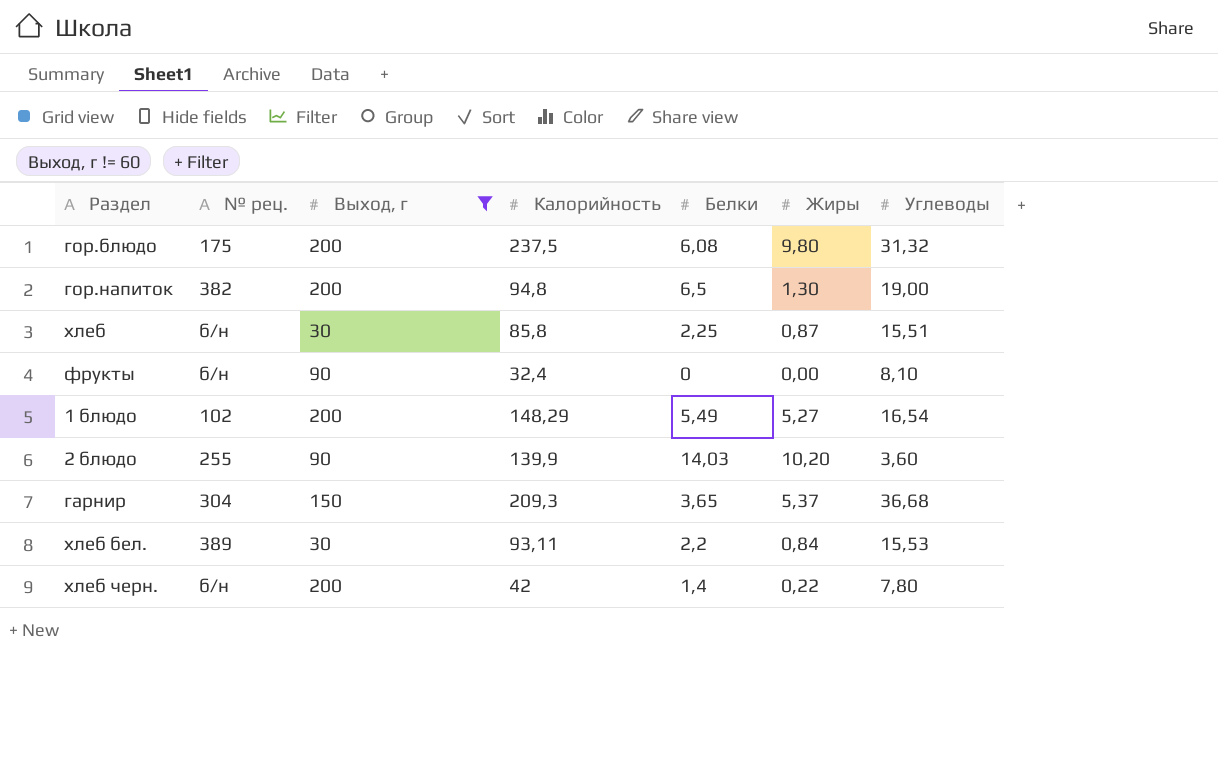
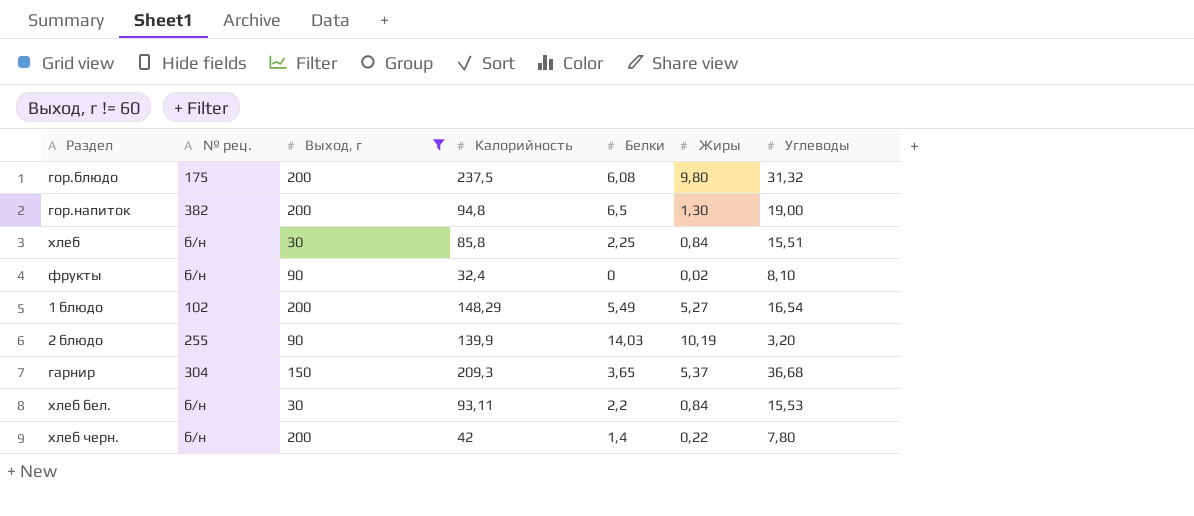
хлеб | Жиры: 0,87 -> 0,84
фрукты | Жиры: 0,00 -> 0,02
2 блюдо | Жиры: 10,20 -> 10,19
2 блюдо | Углеводы: 3,60 -> 3,20
хлеб бел. | № рец.: 389 -> б/н

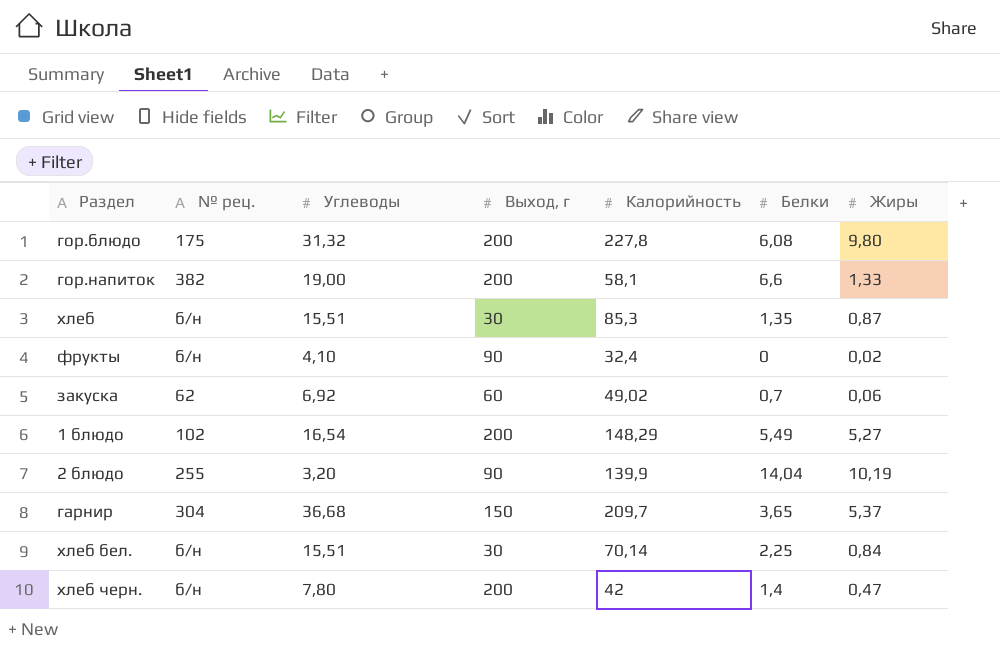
filter: Выход, г != 60 -> none
column Углеводы | position: 7 -> 3
гор.блюдо | Калорийность: 237,5 -> 227,8
гор.напиток | Калорийность: 94,8 -> 58,1
гор.напиток | Белки: 6,5 -> 6,6
гор.напиток | Жиры: 1,30 -> 1,33
хлеб | Калорийность: 85,8 -> 85,3
хлеб | Белки: 2,25 -> 1,35
хлеб | Жиры: 0,84 -> 0,87
фрукты | Углеводы: 8,10 -> 4,10
2 блюдо | Белки: 14,03 -> 14,04
гарнир | Калорийность: 209,3 -> 209,7
хлеб бел. | Углеводы: 15,53 -> 15,51
хлеб бел. | Калорийность: 93,11 -> 70,14
хлеб бел. | Белки: 2,2 -> 2,25
хлеб черн. | Жиры: 0,22 -> 0,47

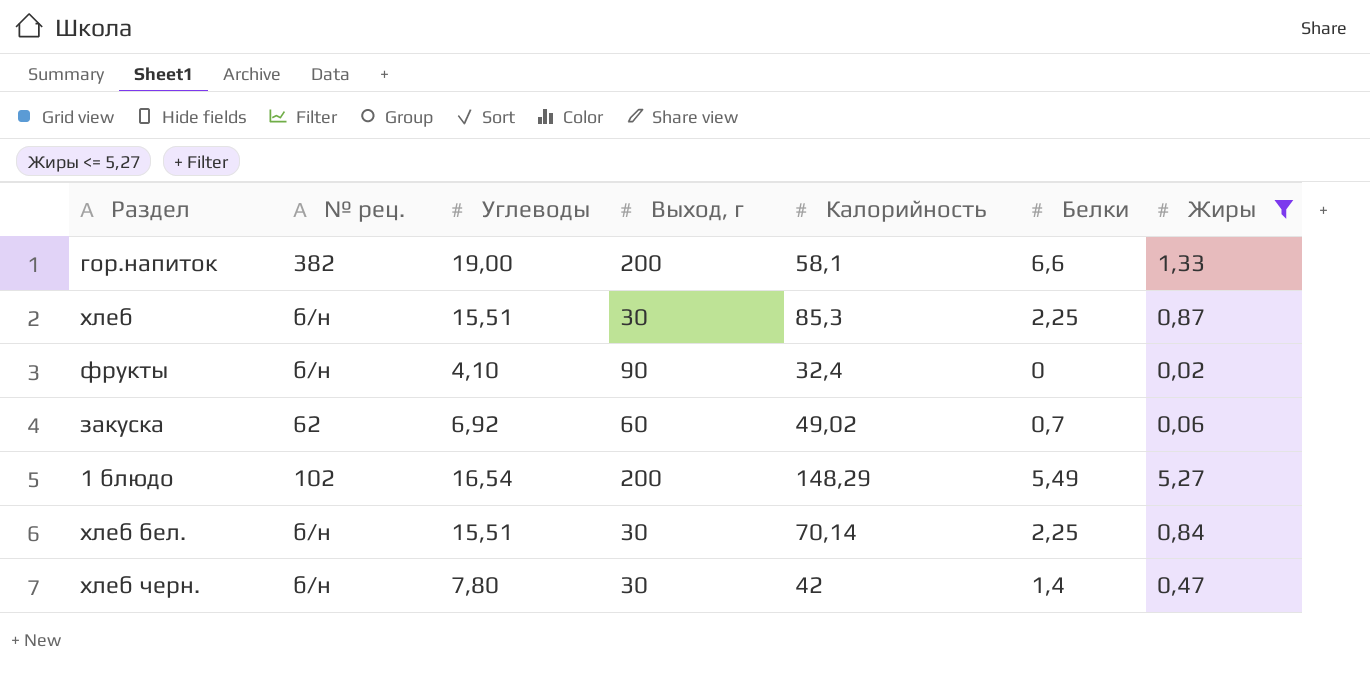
filter: none -> Жиры <= 5,27
хлеб | Белки: 1,35 -> 2,25
хлеб черн. | Выход, г: 200 -> 30

